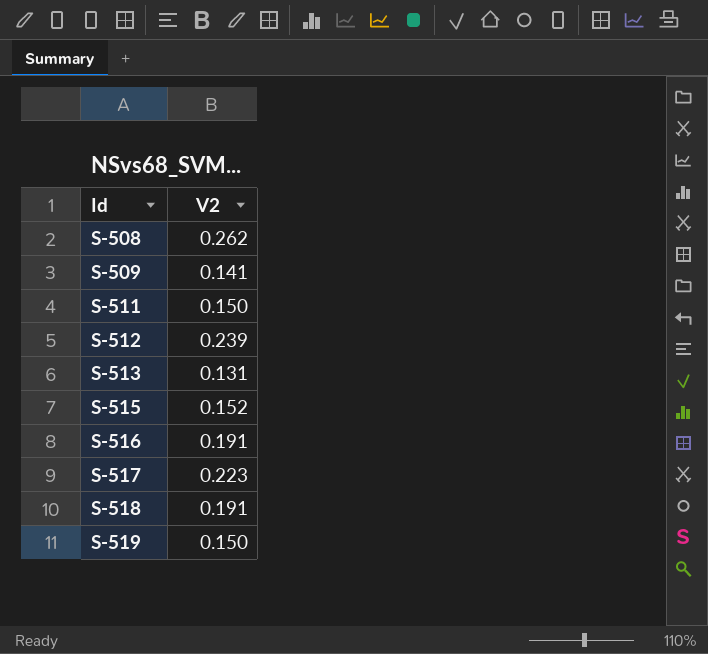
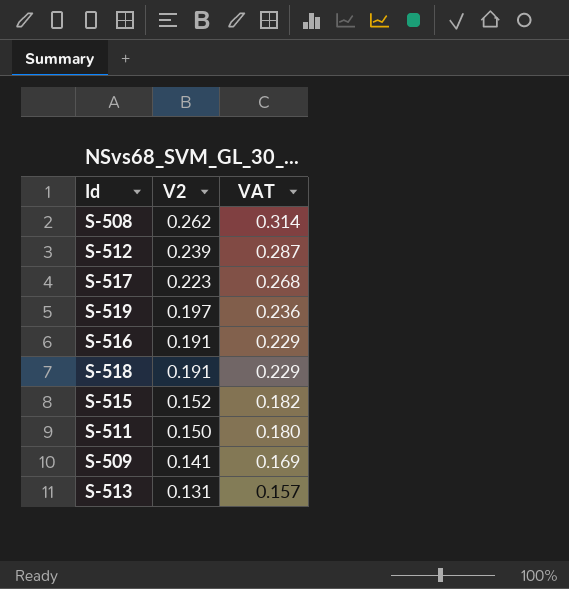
row order: Id ascending -> V2 descending
column VAT | formula: none -> [V2] * 1.2
S-519 | V2: 0.150 -> 0.197

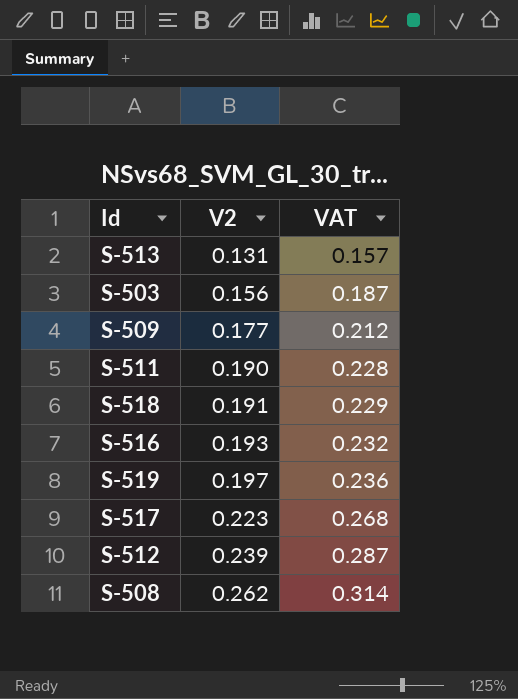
row order: V2 descending -> V2 ascending
row S-515: 0.152 | 0.182 -> none
row S-503: none -> 0.156 | 0.187
S-509 | V2: 0.141 -> 0.177
S-509 | VAT: 0.169 -> 0.212
S-511 | V2: 0.150 -> 0.190
S-511 | VAT: 0.180 -> 0.228
S-516 | V2: 0.191 -> 0.193
S-516 | VAT: 0.229 -> 0.232

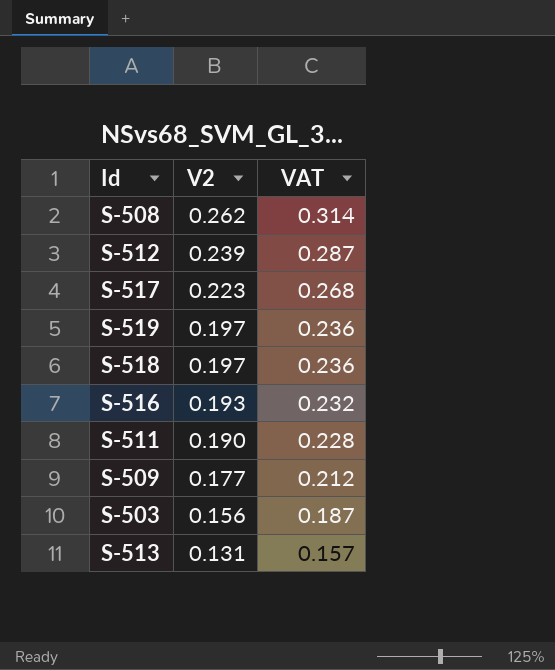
row order: V2 ascending -> V2 descending
S-518 | V2: 0.191 -> 0.197
S-518 | VAT: 0.229 -> 0.236

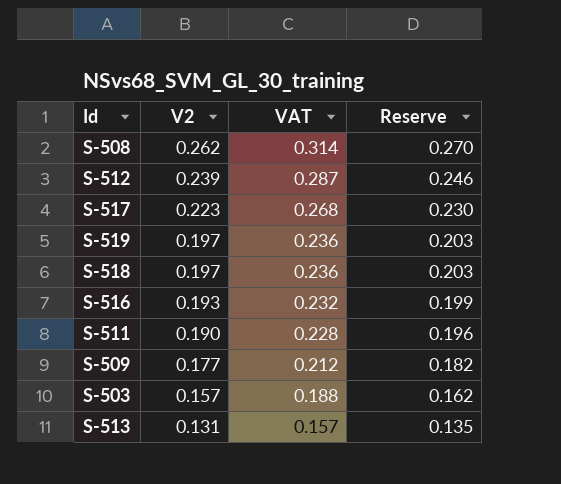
column Reserve | formula: none -> [V2] * 1.03
S-503 | V2: 0.156 -> 0.157
S-503 | VAT: 0.187 -> 0.188

